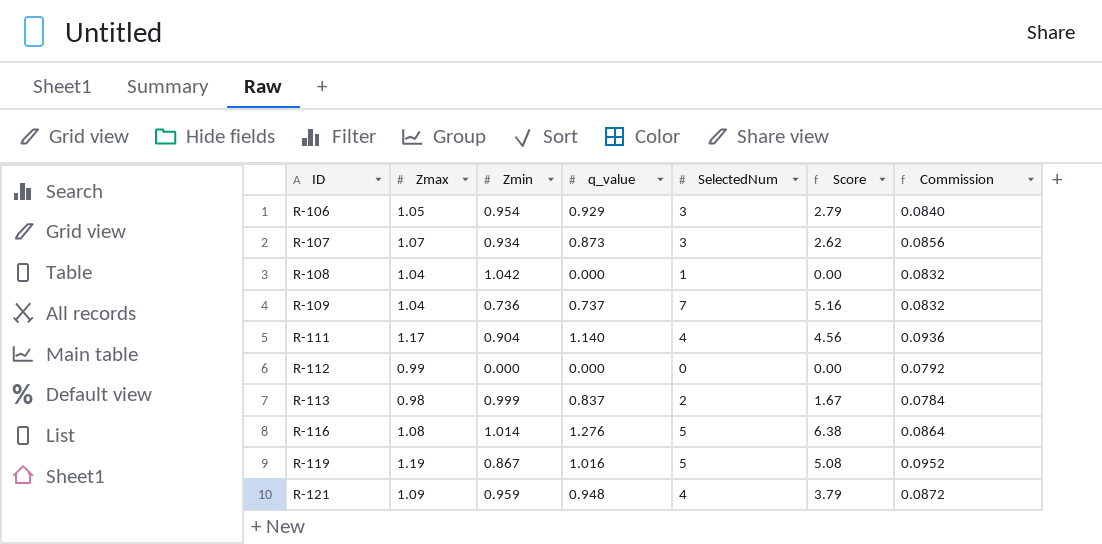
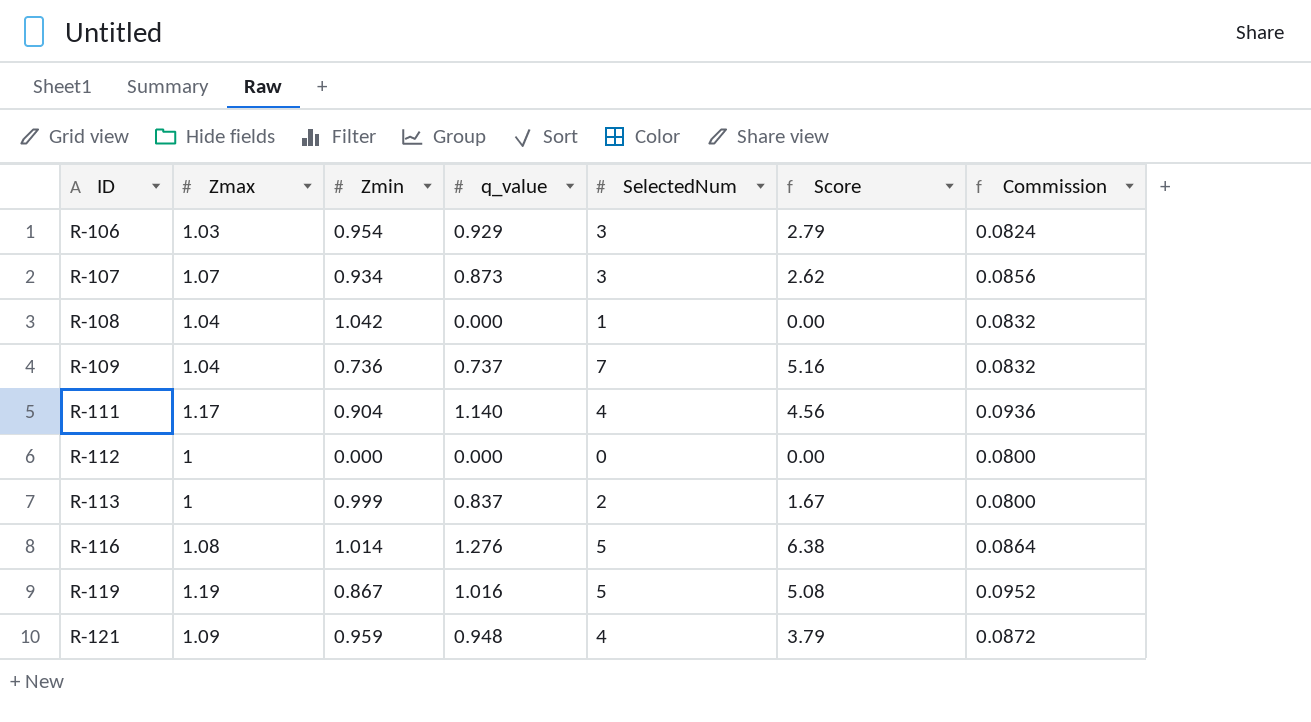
R-106 | Zmax: 1.05 -> 1.03
R-106 | Commission: 0.0840 -> 0.0824
R-112 | Zmax: 0.99 -> 1
R-112 | Commission: 0.0792 -> 0.0800
R-113 | Zmax: 0.98 -> 1
R-113 | Commission: 0.0784 -> 0.0800

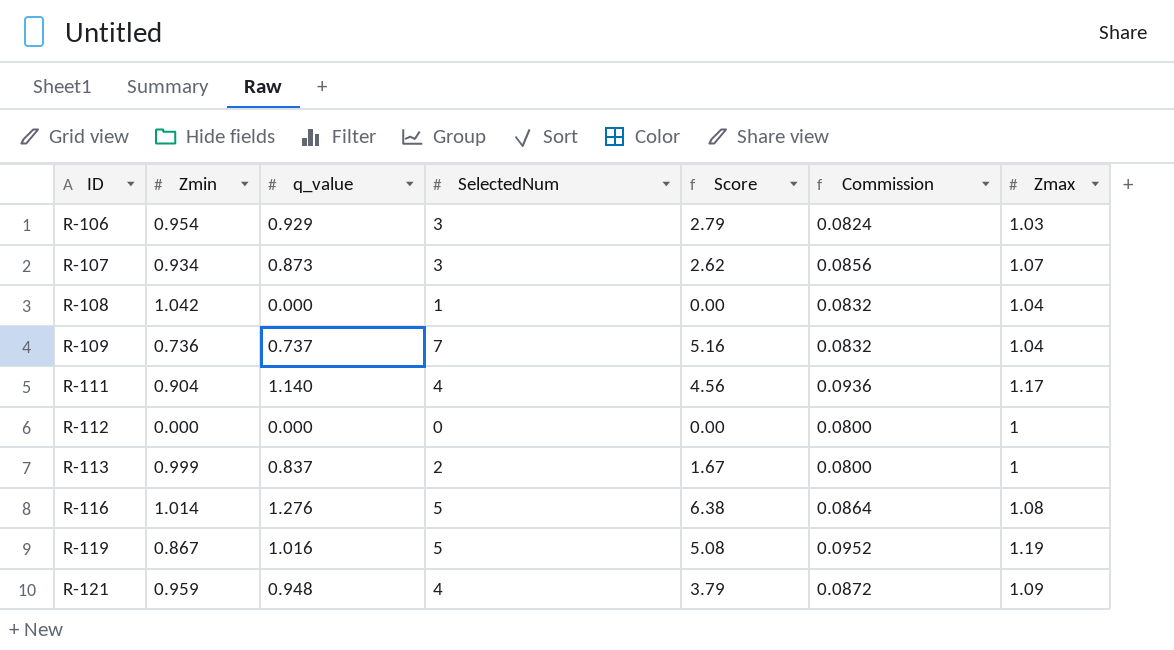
column Zmax | position: 2 -> 7

